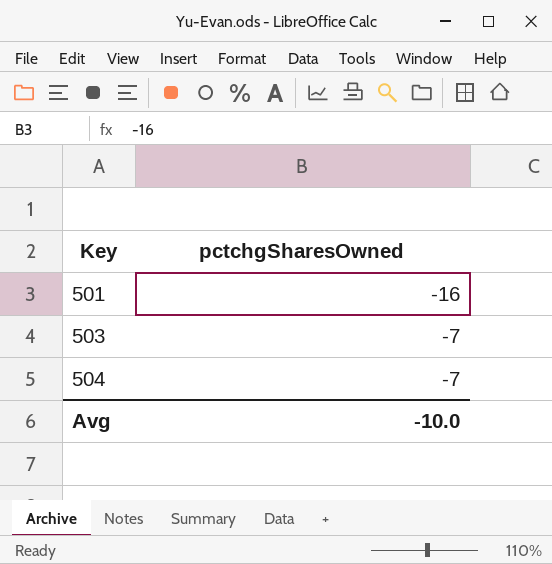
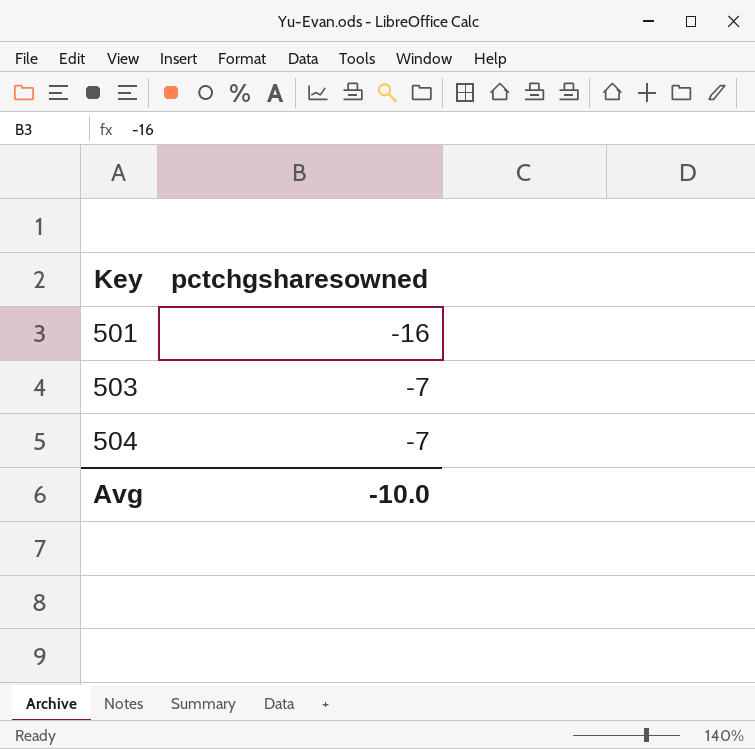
column name: pctchgSharesOwned -> pctchgsharesowned

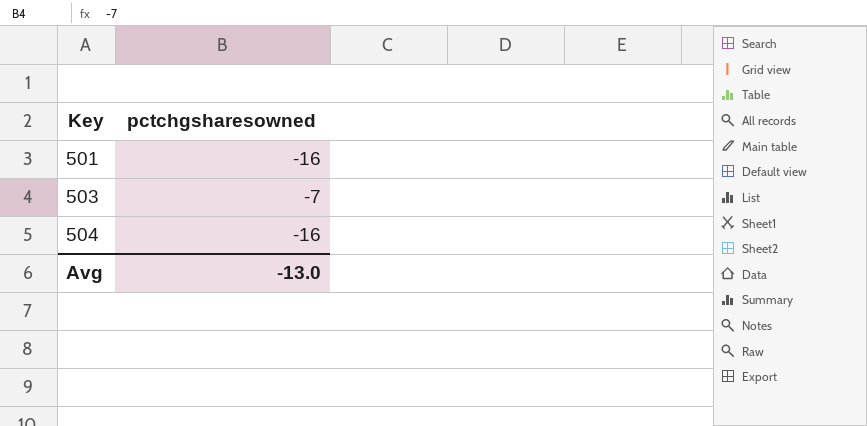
504 | pctchgsharesowned: -7 -> -16
Avg | pctchgsharesowned: -10.0 -> -13.0

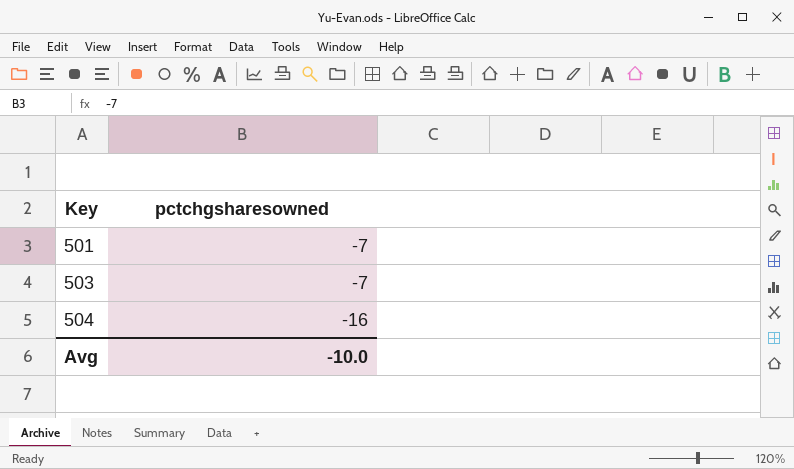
501 | pctchgsharesowned: -16 -> -7
Avg | pctchgsharesowned: -13.0 -> -10.0

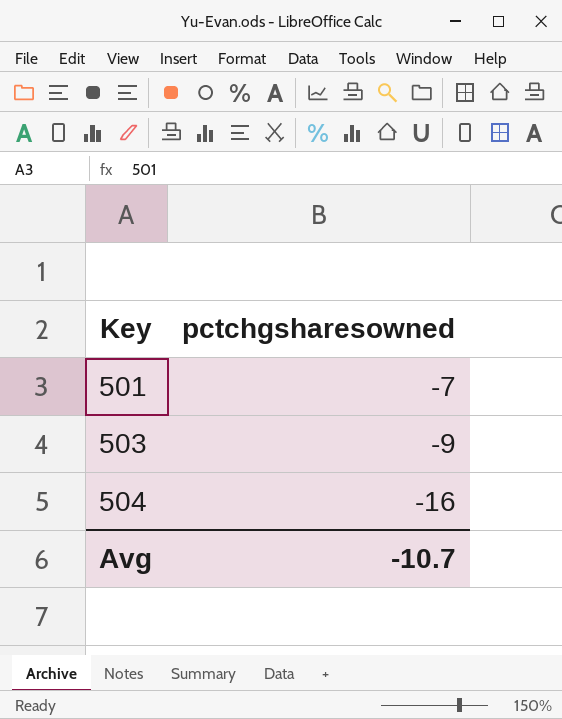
503 | pctchgsharesowned: -7 -> -9
Avg | pctchgsharesowned: -10.0 -> -10.7

